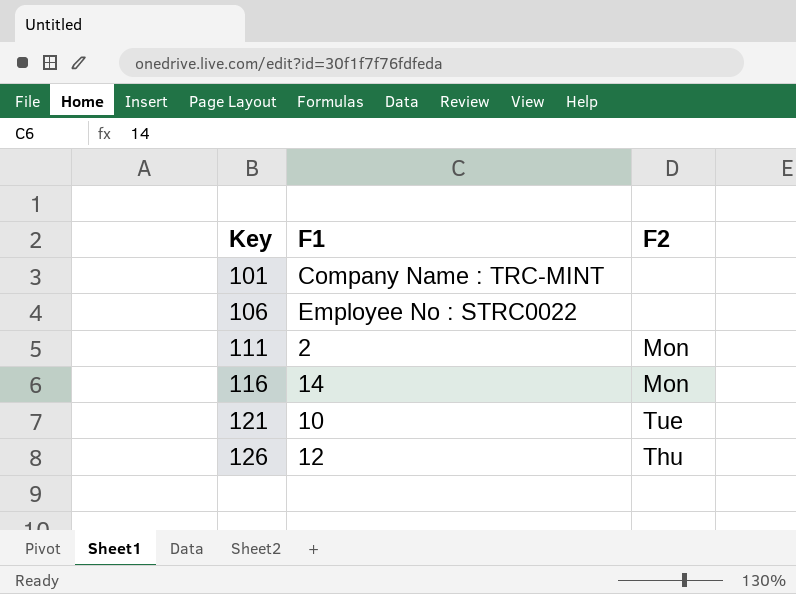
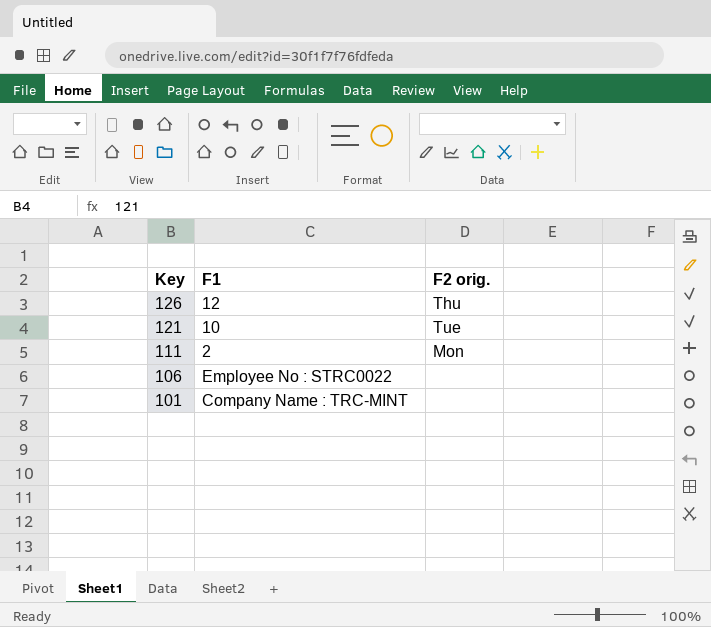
row order: Key ascending -> Key descending
column name: F2 -> F2 orig.
row 116: 14 | Mon -> none

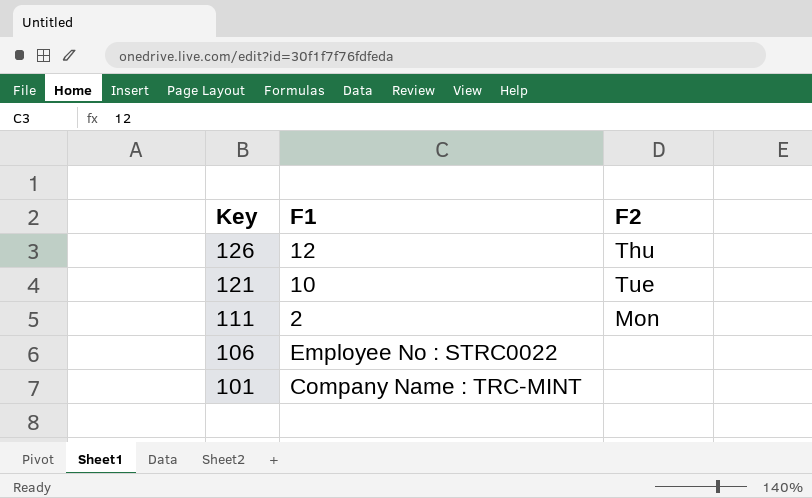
column name: F2 orig. -> F2

